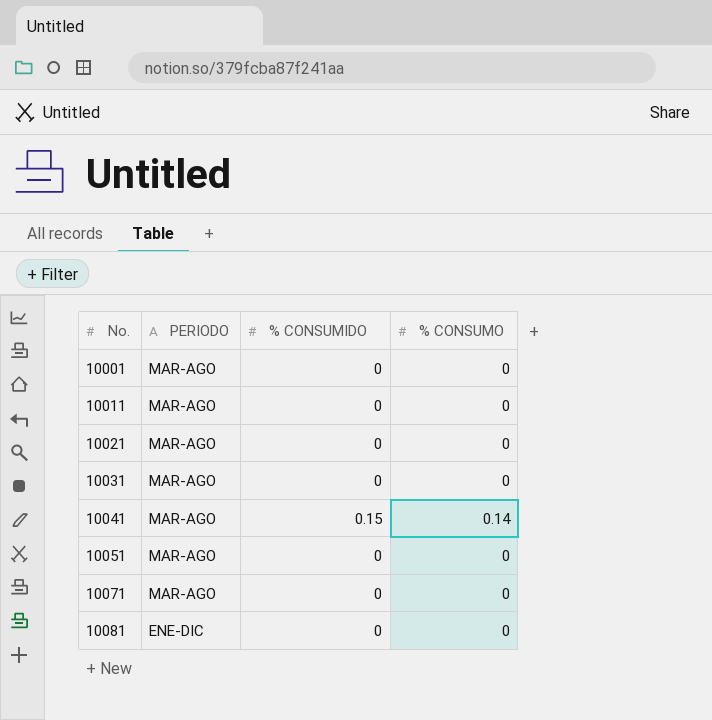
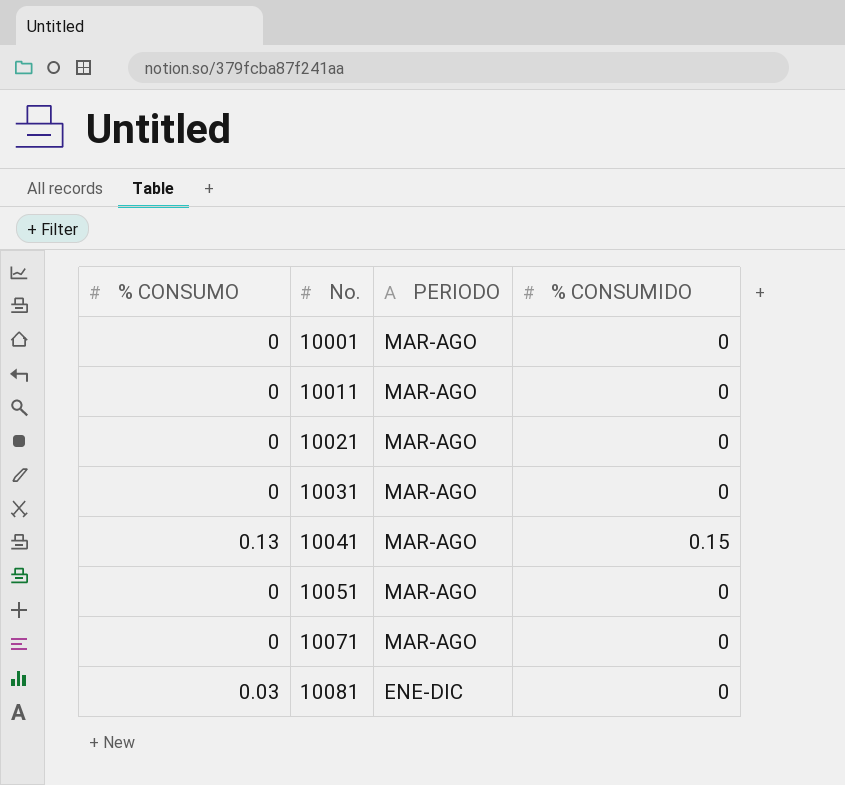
column % CONSUMO | position: 4 -> 1
10041 | % CONSUMO: 0.14 -> 0.13
10081 | % CONSUMO: 0 -> 0.03

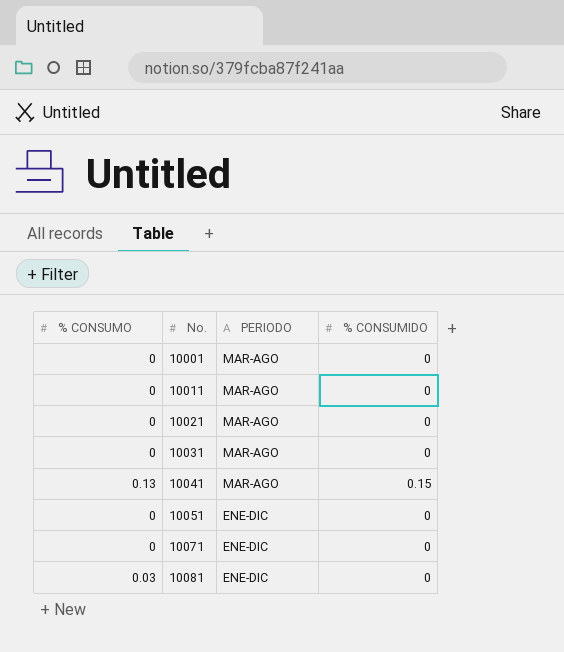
10051 | PERIODO: MAR-AGO -> ENE-DIC
10071 | PERIODO: MAR-AGO -> ENE-DIC

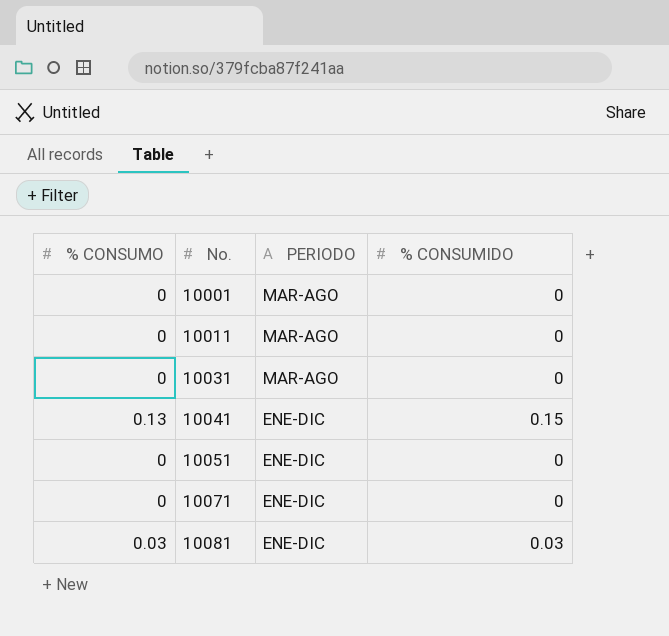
row 10021: 0 | MAR-AGO | 0 -> none
10041 | PERIODO: MAR-AGO -> ENE-DIC
10081 | % CONSUMIDO: 0 -> 0.03

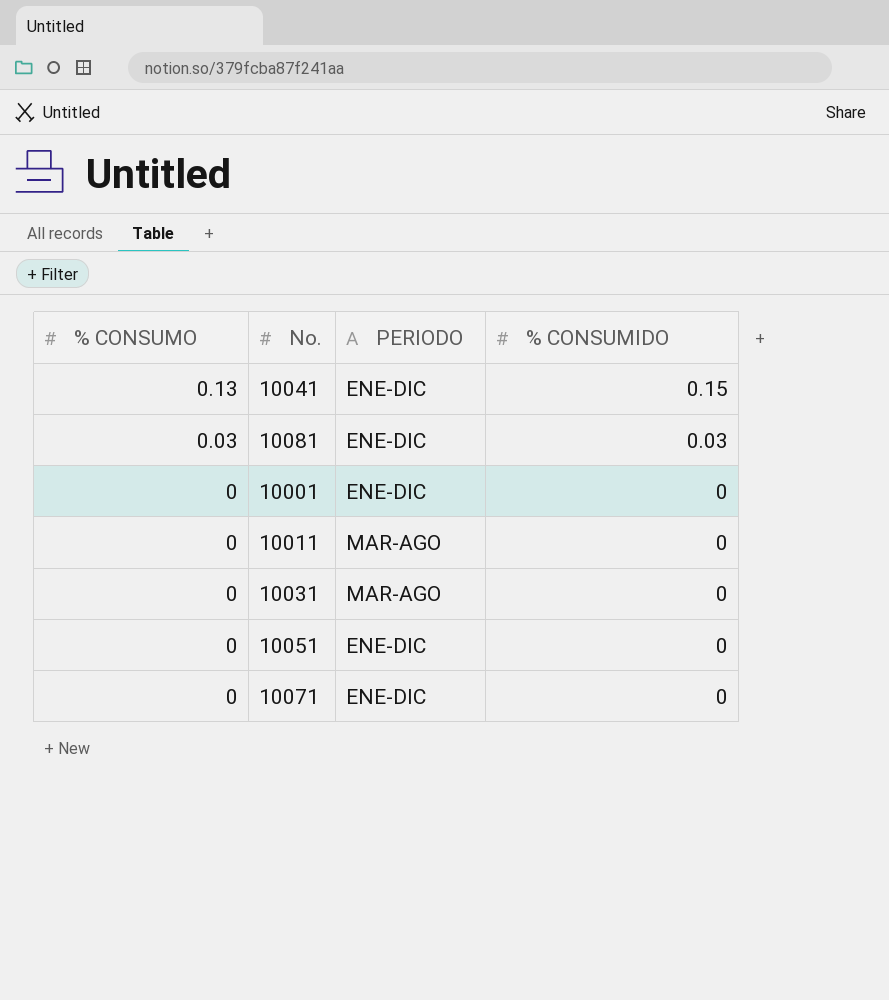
row order: No. ascending -> % CONSUMO descending
10001 | PERIODO: MAR-AGO -> ENE-DIC

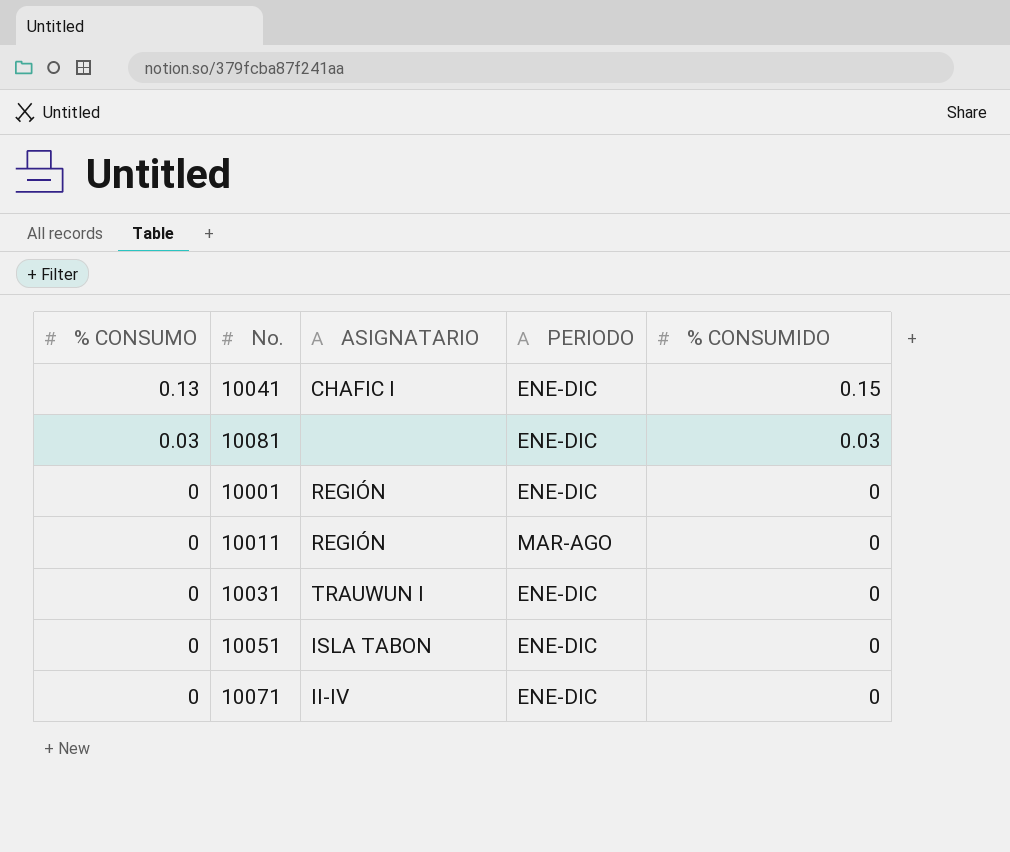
column ASIGNATARIO | position: none -> 3
10031 | PERIODO: MAR-AGO -> ENE-DIC

